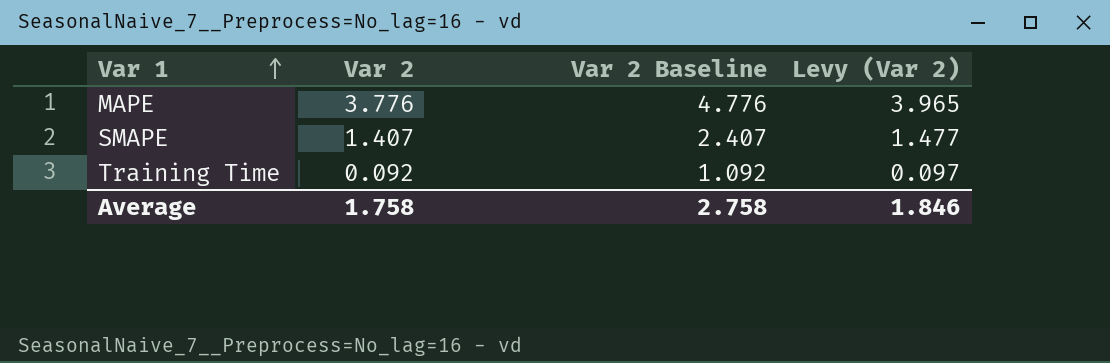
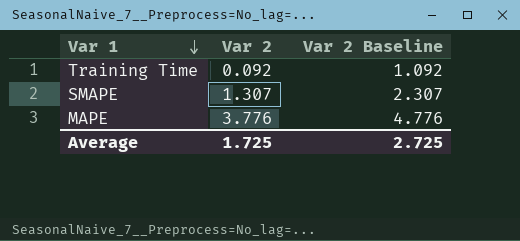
row order: Var 1 ascending -> Var 1 descending
column Levy (Var 2) | formula: [Var 2] * 1.05 -> none
SMAPE | Var 2: 1.407 -> 1.307
SMAPE | Var 2 Baseline: 2.407 -> 2.307
Average | Var 2: 1.758 -> 1.725
Average | Var 2 Baseline: 2.758 -> 2.725

